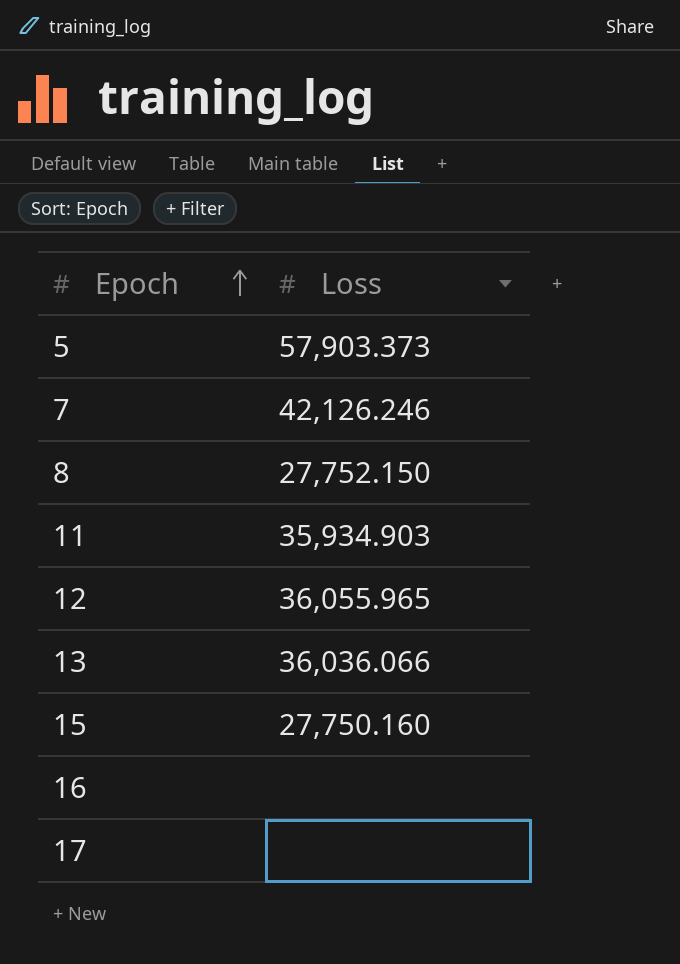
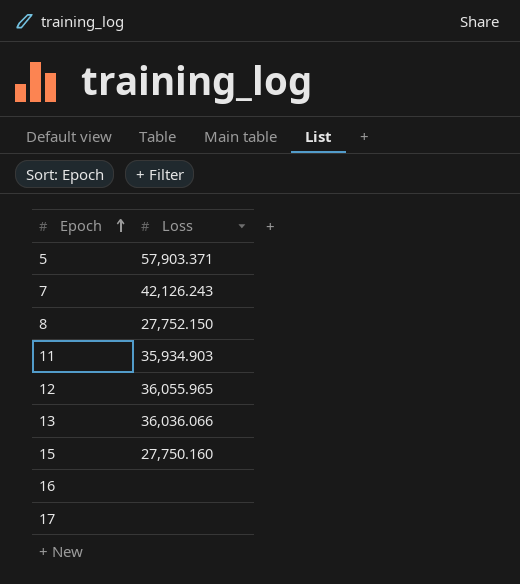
5 | Loss: 57,903.373 -> 57,903.371
7 | Loss: 42,126.246 -> 42,126.243

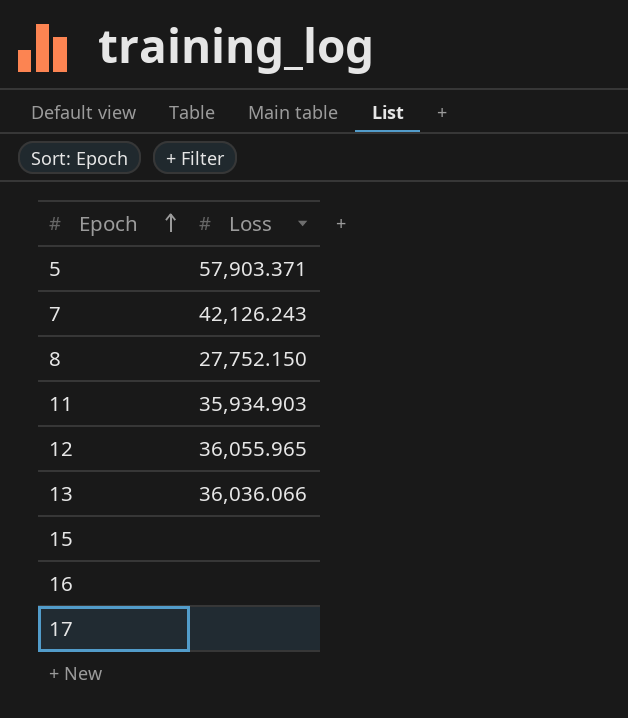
15 | Loss: 27,750.160 -> none

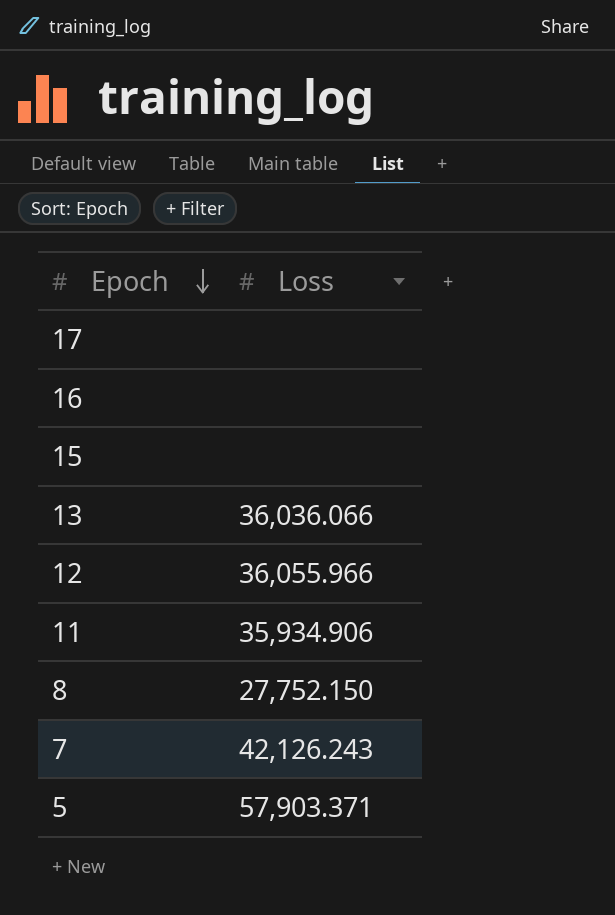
row order: Epoch ascending -> Epoch descending
12 | Loss: 36,055.965 -> 36,055.966
11 | Loss: 35,934.903 -> 35,934.906

